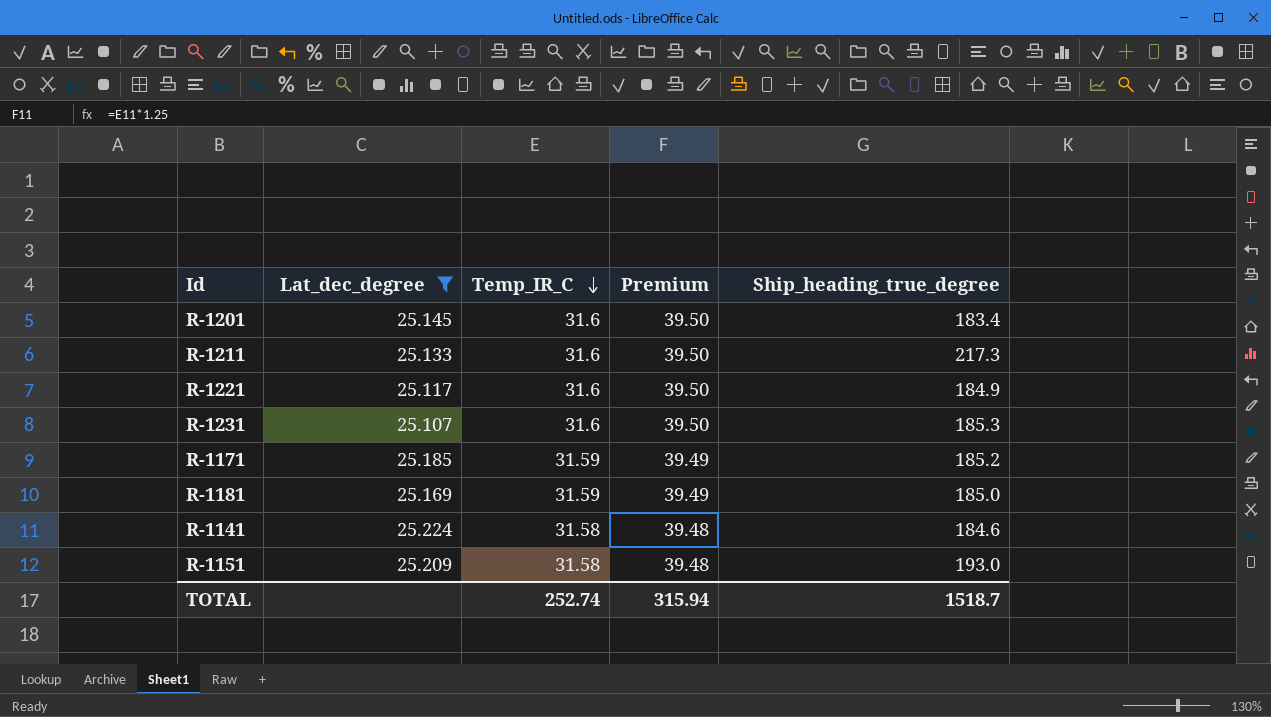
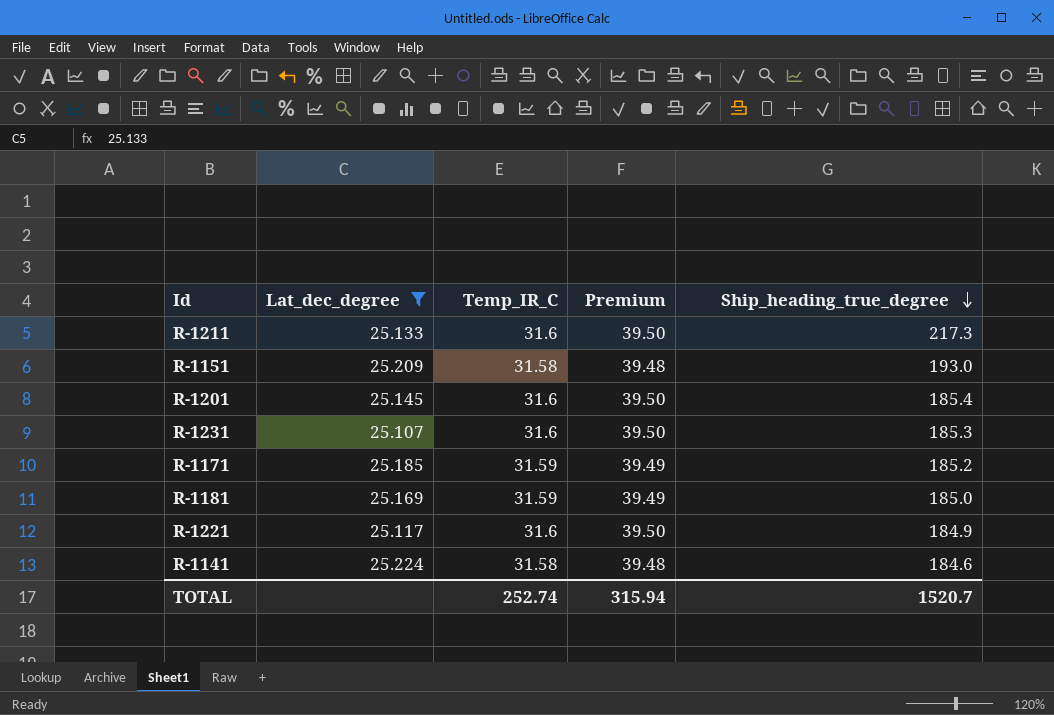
row order: Temp_IR_C descending -> Ship_heading_true_degree descending
R-1201 | Ship_heading_true_degree: 183.4 -> 185.4
TOTAL | Ship_heading_true_degree: 1518.7 -> 1520.7

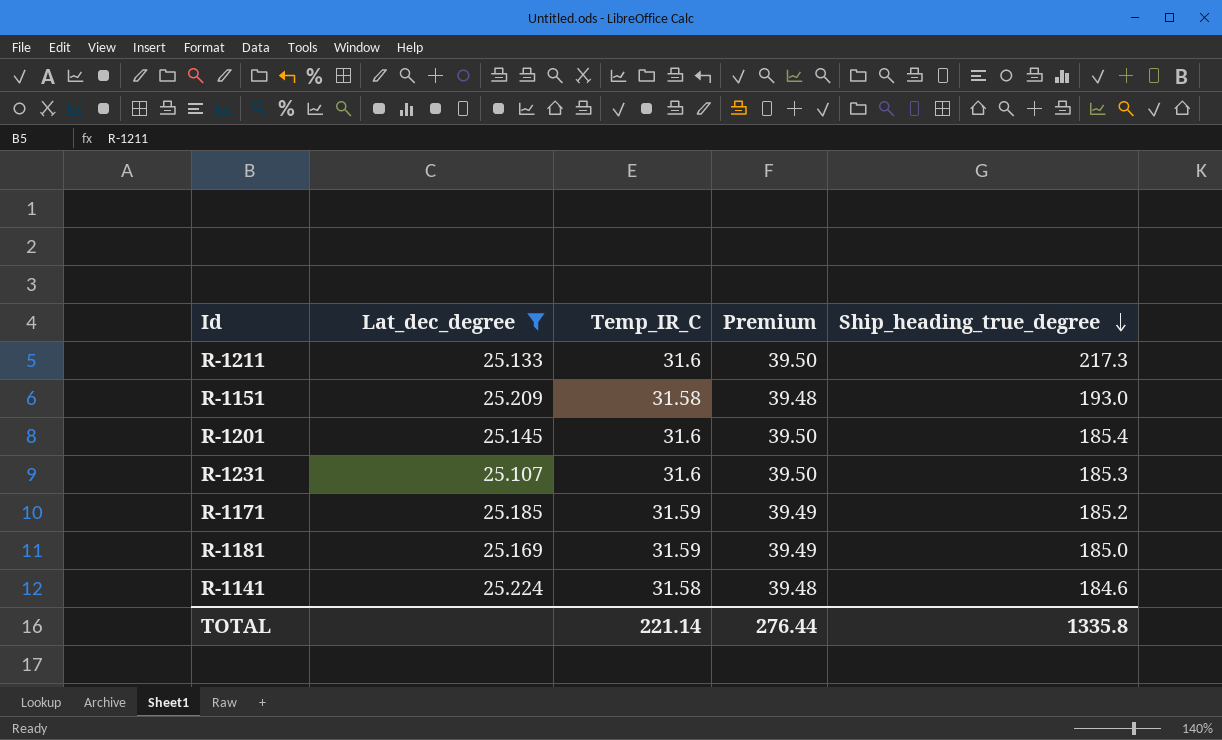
row R-1221: 25.117 | 31.6 | 39.50 | 184.9 -> none
TOTAL | Temp_IR_C: 252.74 -> 221.14
TOTAL | Premium: 315.94 -> 276.44
TOTAL | Ship_heading_true_degree: 1520.7 -> 1335.8

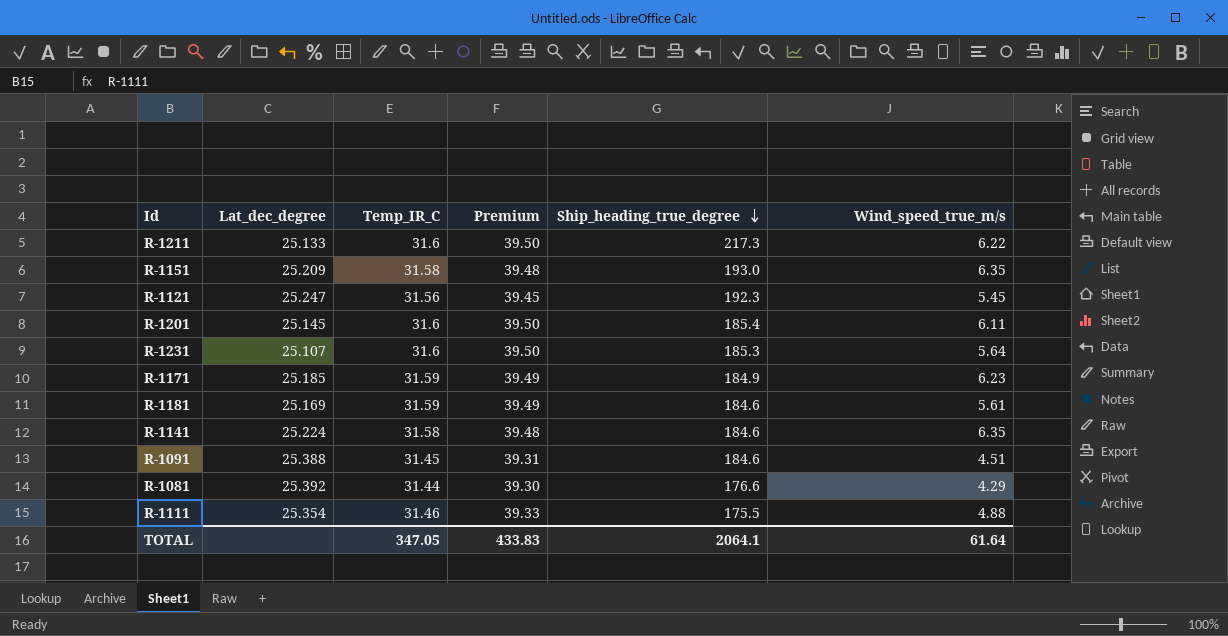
filter: Lat_dec_degree <= 25.224 -> none
column Wind_speed_true_m/s | position: none -> 6
R-1171 | Ship_heading_true_degree: 185.2 -> 184.9
R-1181 | Ship_heading_true_degree: 185.0 -> 184.6
TOTAL | Temp_IR_C: 221.14 -> 347.05
TOTAL | Premium: 276.44 -> 433.83
TOTAL | Ship_heading_true_degree: 1335.8 -> 2064.1

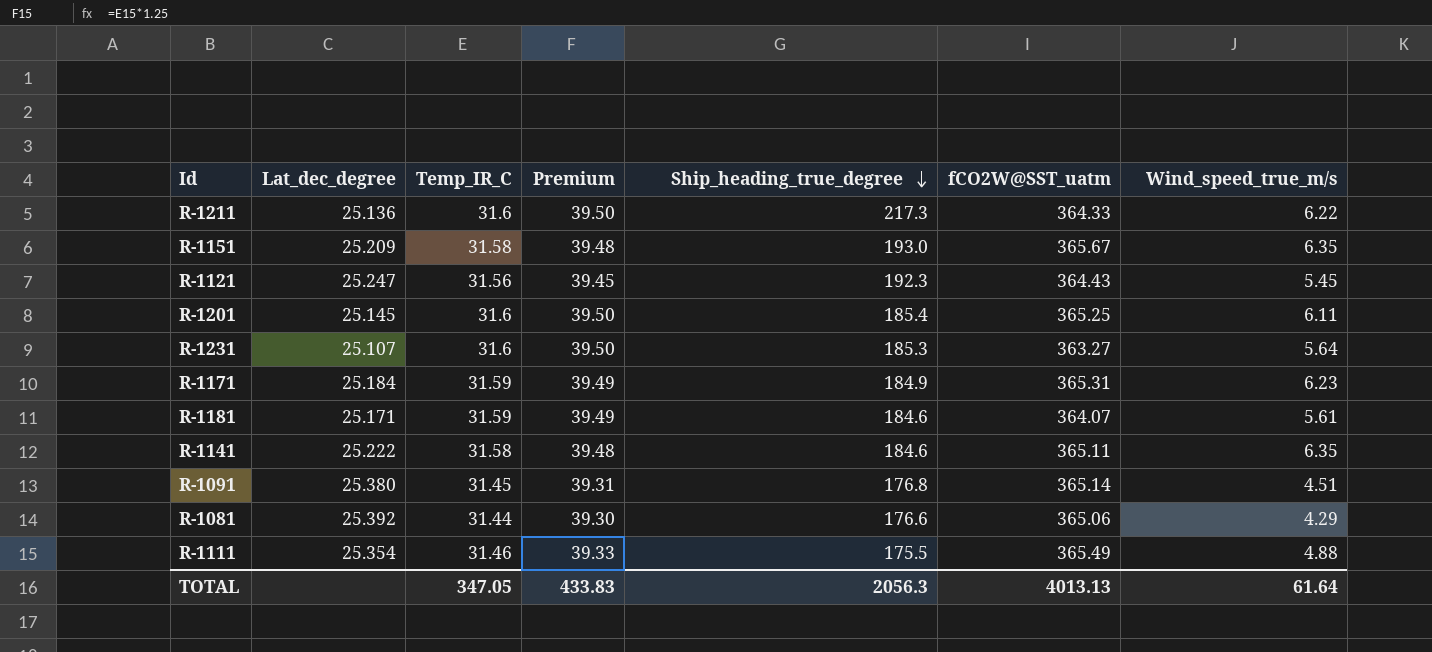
column fCO2W@SST_uatm | position: none -> 6
R-1211 | Lat_dec_degree: 25.133 -> 25.136
R-1171 | Lat_dec_degree: 25.185 -> 25.184
R-1181 | Lat_dec_degree: 25.169 -> 25.171
R-1141 | Lat_dec_degree: 25.224 -> 25.222
R-1091 | Lat_dec_degree: 25.388 -> 25.380
R-1091 | Ship_heading_true_degree: 184.6 -> 176.8
TOTAL | Ship_heading_true_degree: 2064.1 -> 2056.3

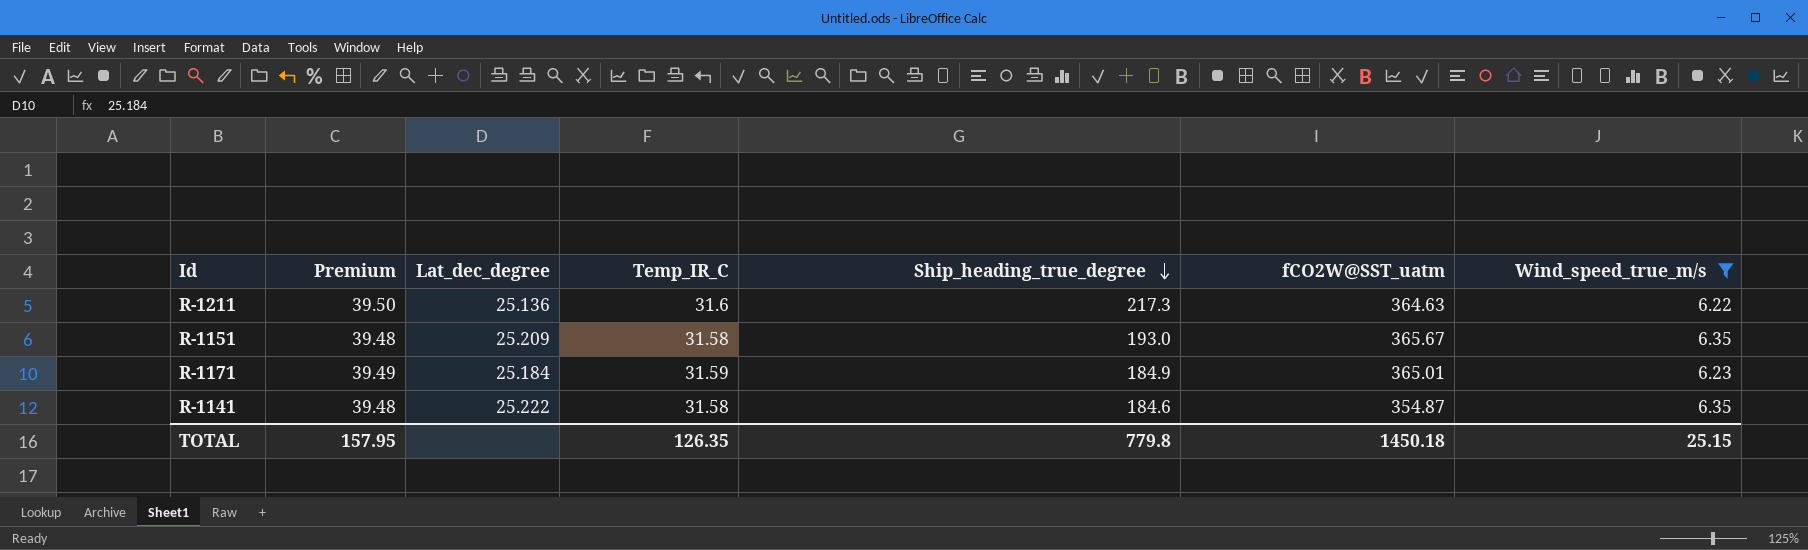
filter: none -> Wind_speed_true_m/s >= 6.22
column Premium | position: 4 -> 2
R-1211 | fCO2W@SST_uatm: 364.33 -> 364.63
R-1171 | fCO2W@SST_uatm: 365.31 -> 365.01
R-1141 | fCO2W@SST_uatm: 365.11 -> 354.87
TOTAL | Premium: 433.83 -> 157.95
TOTAL | Temp_IR_C: 347.05 -> 126.35
TOTAL | Ship_heading_true_degree: 2056.3 -> 779.8
TOTAL | fCO2W@SST_uatm: 4013.13 -> 1450.18
TOTAL | Wind_speed_true_m/s: 61.64 -> 25.15

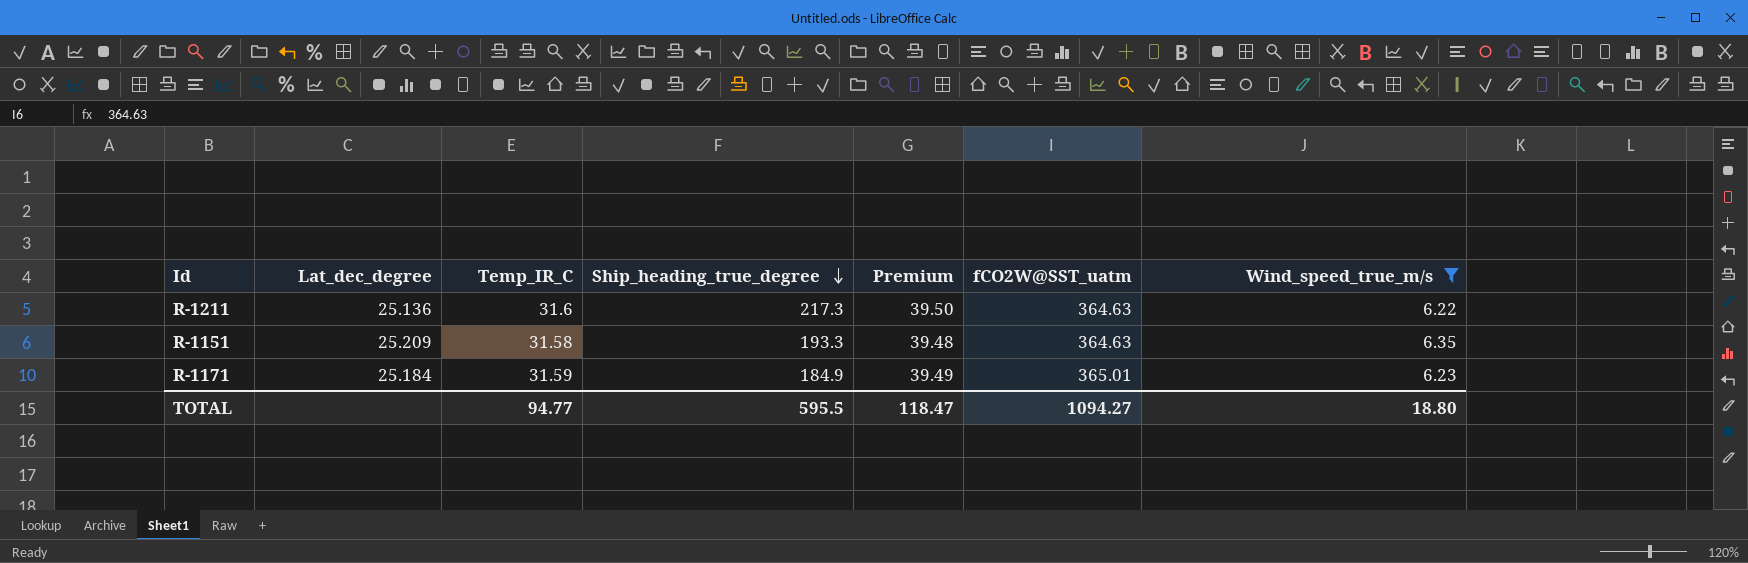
column Premium | position: 2 -> 5
row R-1141: 39.48 | 25.222 | 31.58 | 184.6 | 354.87 | 6.35 -> none
R-1151 | Ship_heading_true_degree: 193.0 -> 193.3
R-1151 | fCO2W@SST_uatm: 365.67 -> 364.63
TOTAL | Temp_IR_C: 126.35 -> 94.77
TOTAL | Ship_heading_true_degree: 779.8 -> 595.5
TOTAL | Premium: 157.95 -> 118.47
TOTAL | fCO2W@SST_uatm: 1450.18 -> 1094.27
TOTAL | Wind_speed_true_m/s: 25.15 -> 18.80

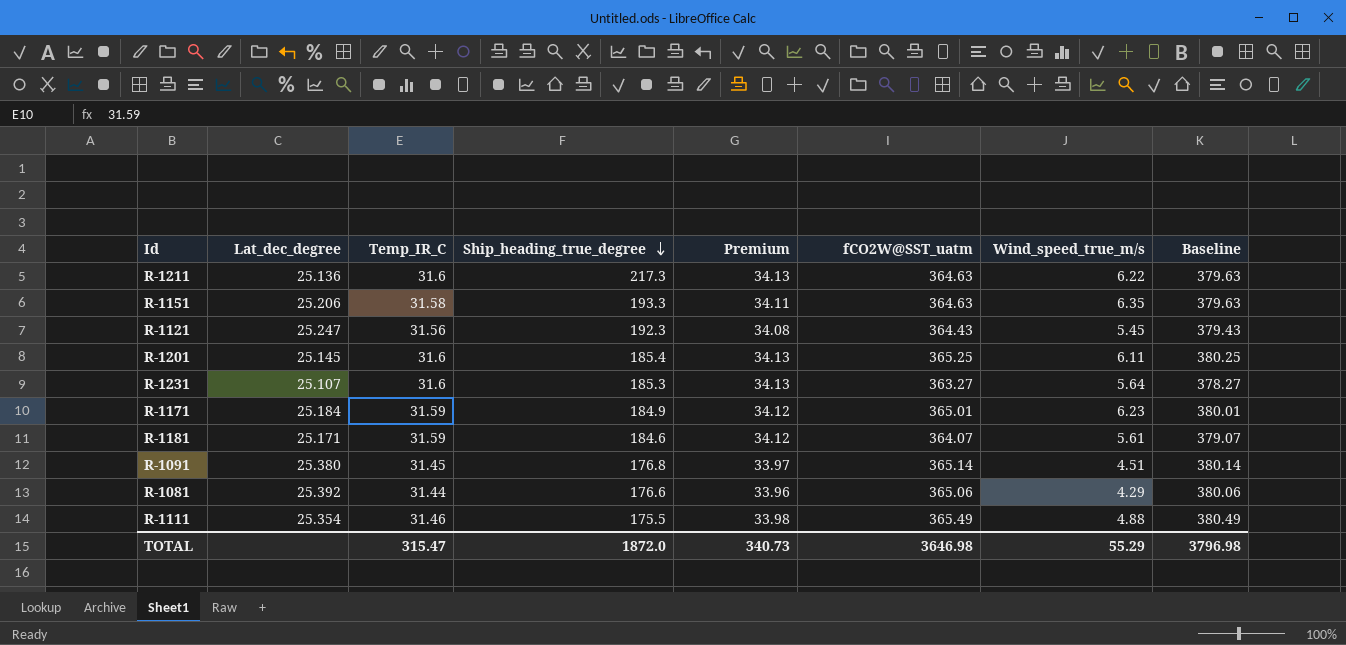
filter: Wind_speed_true_m/s >= 6.22 -> none
column Premium | formula: [Temp_IR_C] * 1.25 -> [Temp_IR_C] * 1.08
column Baseline | formula: none -> [fCO2W@SST_uatm] + 15
R-1151 | Lat_dec_degree: 25.209 -> 25.206
TOTAL | Temp_IR_C: 94.77 -> 315.47
TOTAL | Ship_heading_true_degree: 595.5 -> 1872.0
TOTAL | Premium: 118.47 -> 340.73
TOTAL | fCO2W@SST_uatm: 1094.27 -> 3646.98
TOTAL | Wind_speed_true_m/s: 18.80 -> 55.29

